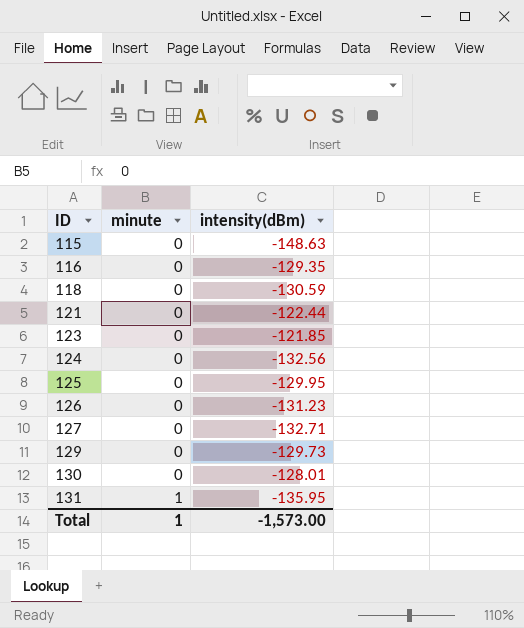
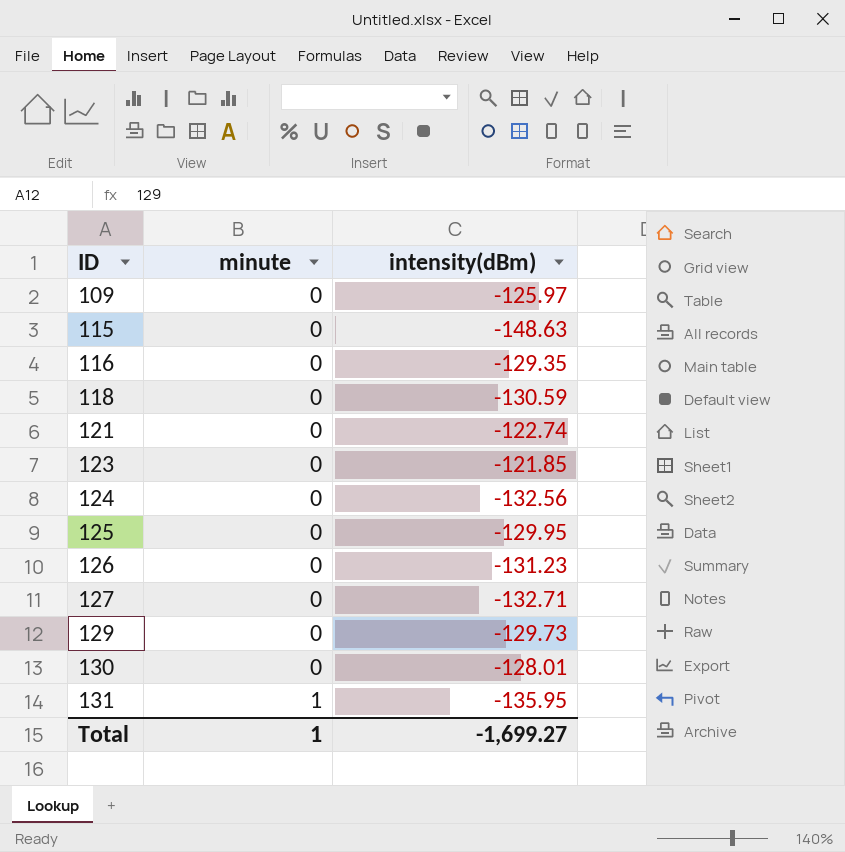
row 109: none -> 0 | -125.97
121 | intensity(dBm): -122.44 -> -122.74
Total | intensity(dBm): -1,573.00 -> -1,699.27

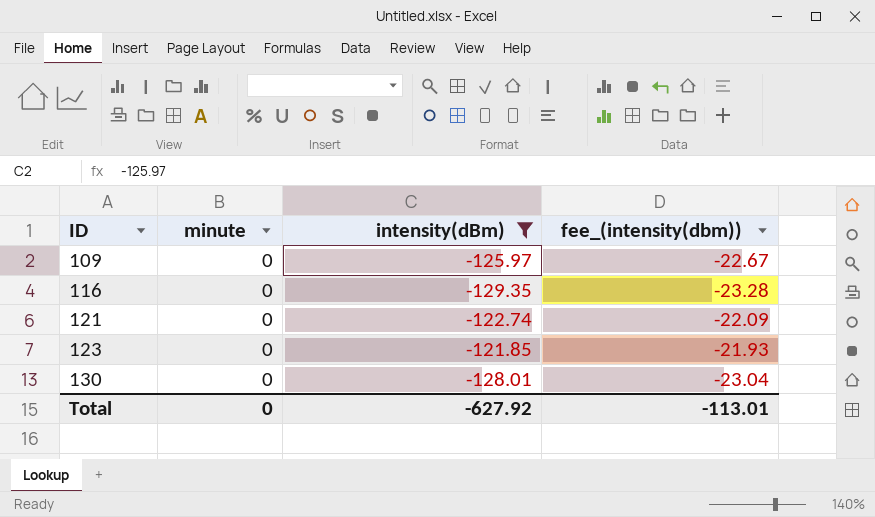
filter: none -> intensity(dBm) >= -129.35
column fee_(intensity(dbm)) | formula: none -> [intensity(dBm)] * 0.18
Total | minute: 1 -> 0
Total | intensity(dBm): -1,699.27 -> -627.92

